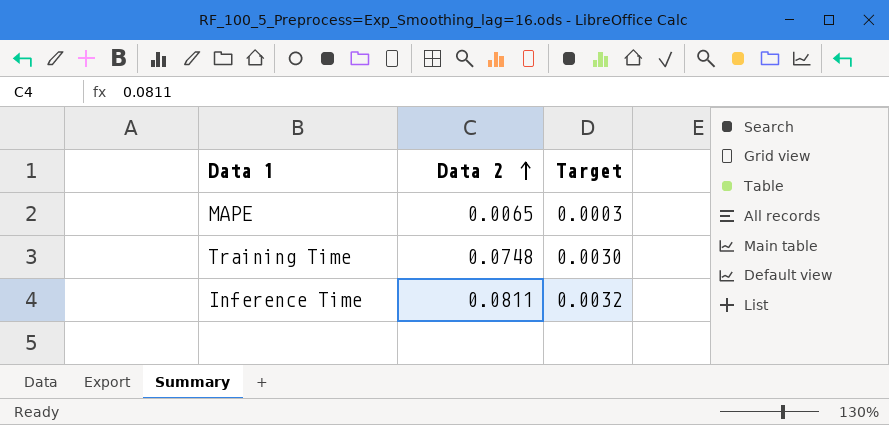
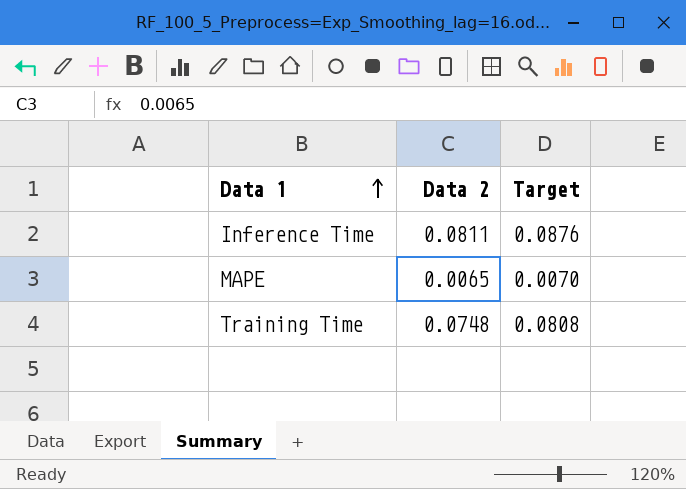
row order: Data 2 ascending -> Data 1 ascending
column Target | formula: [Data 2] * 0.04 -> [Data 2] * 1.08

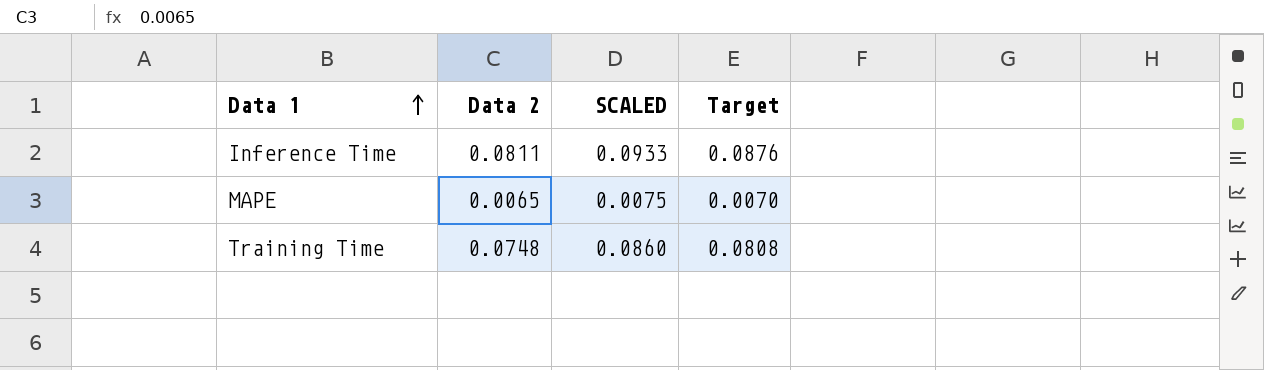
column SCALED | formula: none -> [Data 2] * 1.15

